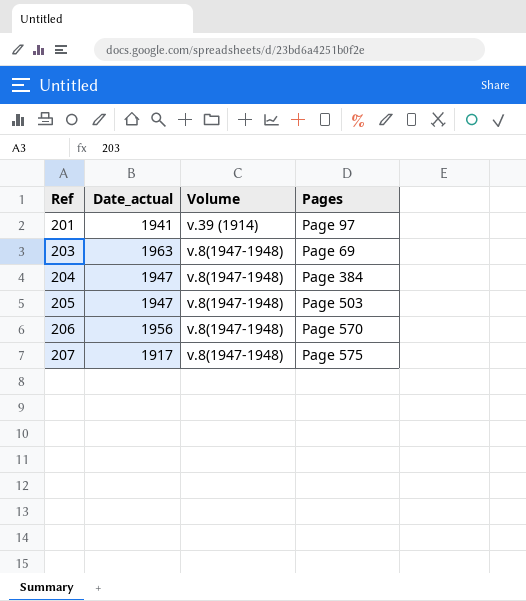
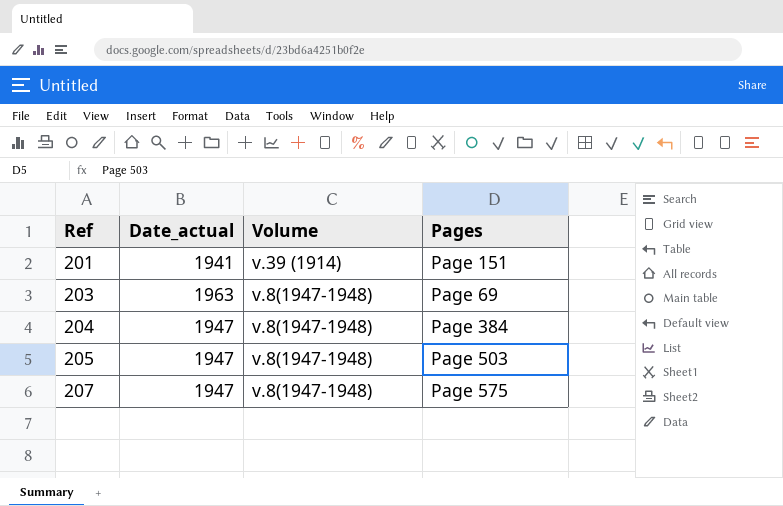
row 206: 1956 | v.8(1947-1948) | Page 570 -> none
201 | Pages: Page 97 -> Page 151
207 | Date_actual: 1917 -> 1947

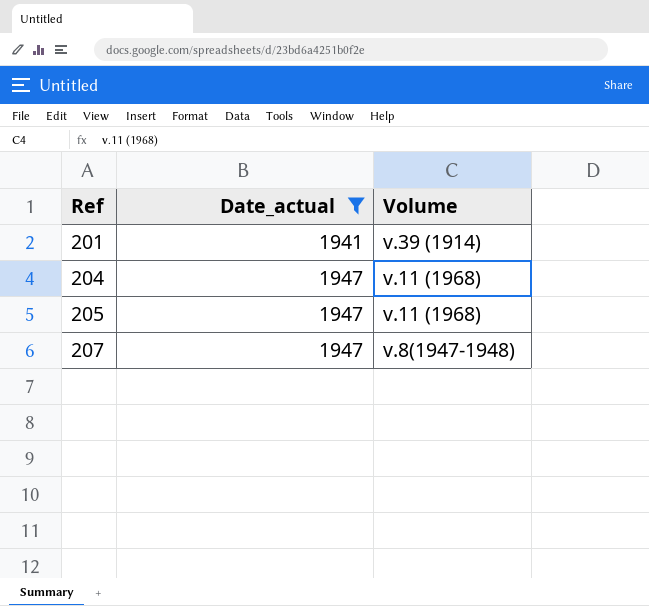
filter: none -> Date_actual != 1963
column Pages | position: 4 -> none
204 | Volume: v.8(1947-1948) -> v.11 (1968)
205 | Volume: v.8(1947-1948) -> v.11 (1968)

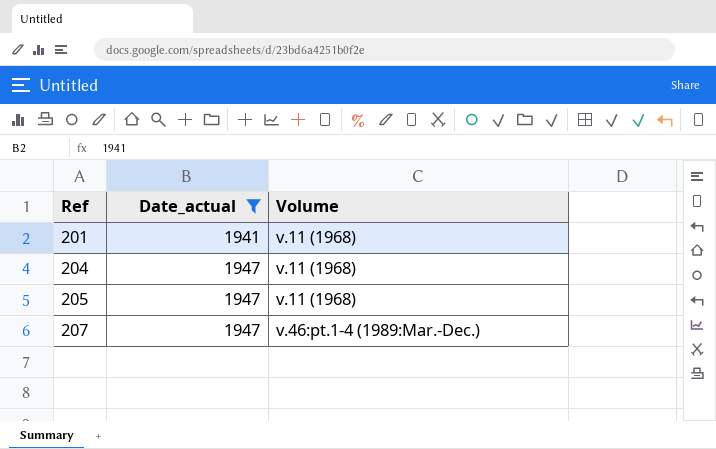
201 | Volume: v.39 (1914) -> v.11 (1968)
207 | Volume: v.8(1947-1948) -> v.46:pt.1-4 (1989:Mar.-Dec.)

